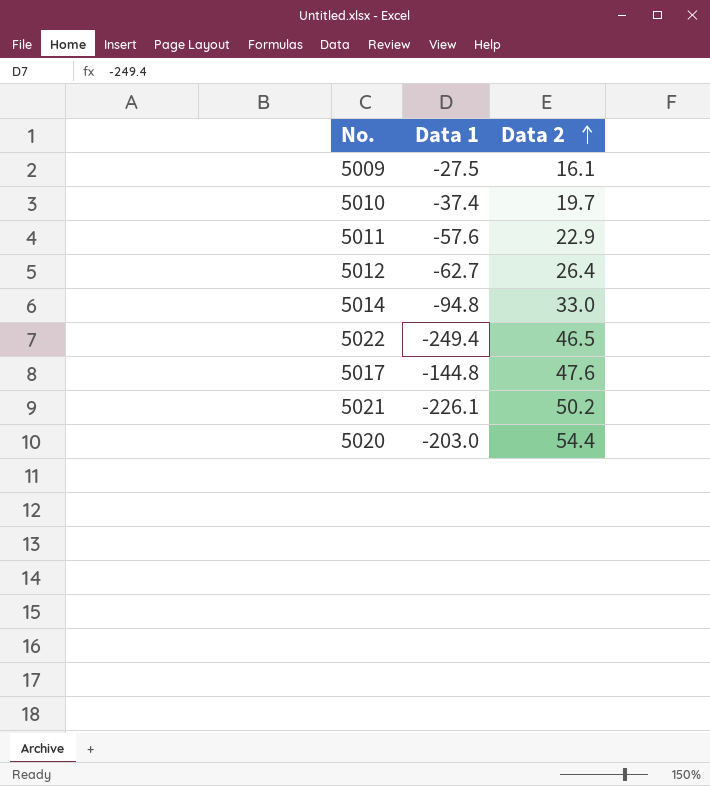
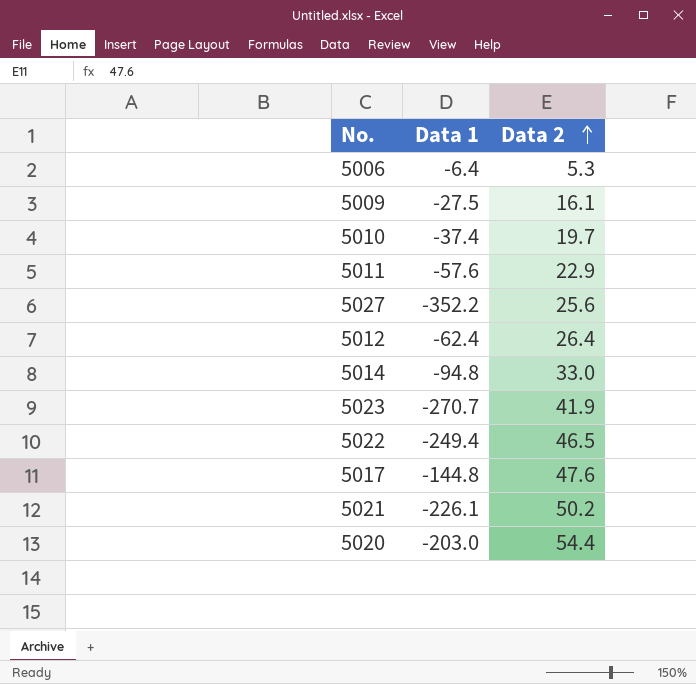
row 5006: none -> -6.4 | 5.3
row 5027: none -> -352.2 | 25.6
5012 | Data 1: -62.7 -> -62.4
row 5023: none -> -270.7 | 41.9

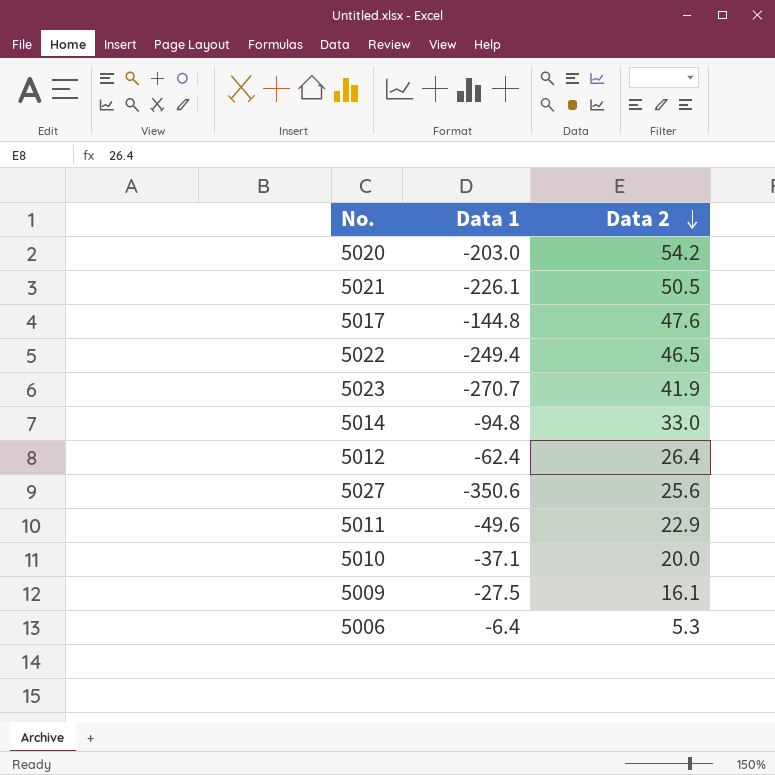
row order: Data 2 ascending -> Data 2 descending
5020 | Data 2: 54.4 -> 54.2
5021 | Data 2: 50.2 -> 50.5
5027 | Data 1: -352.2 -> -350.6
5011 | Data 1: -57.6 -> -49.6
5010 | Data 1: -37.4 -> -37.1
5010 | Data 2: 19.7 -> 20.0

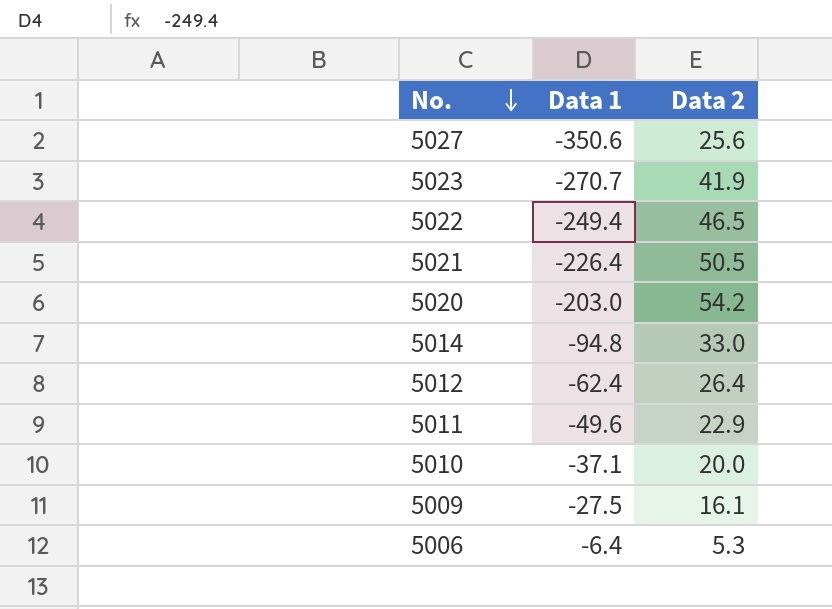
row order: Data 2 descending -> No. descending
row 5017: -144.8 | 47.6 -> none
5021 | Data 1: -226.1 -> -226.4

